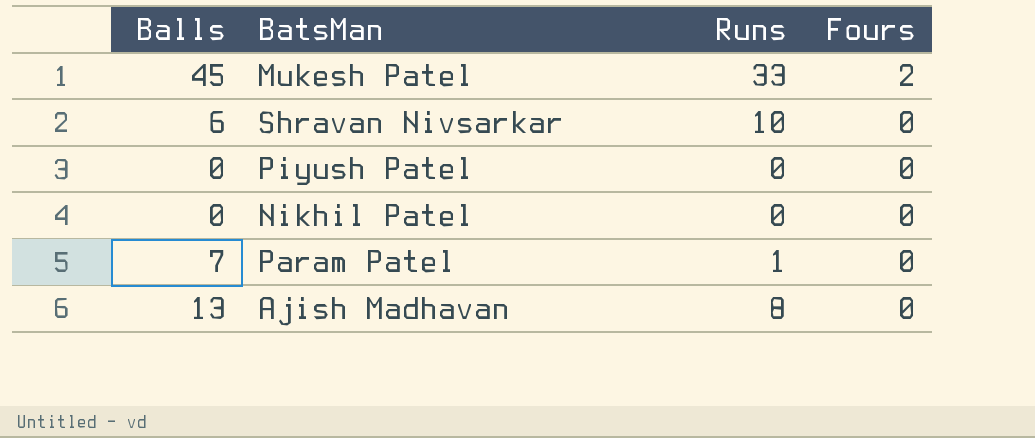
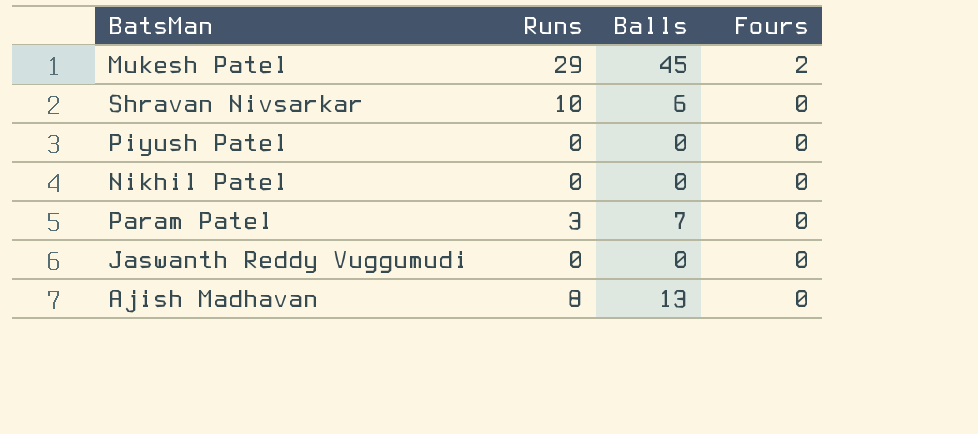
column Balls | position: 1 -> 3
Mukesh Patel | Runs: 33 -> 29
Param Patel | Runs: 1 -> 3
row Jaswanth Reddy Vuggumudi: none -> 0 | 0 | 0

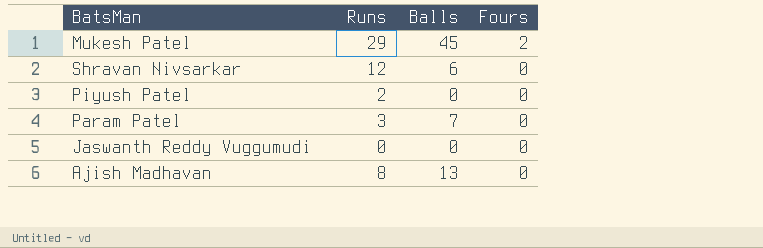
row Nikhil Patel: 0 | 0 | 0 -> none
Shravan Nivsarkar | Runs: 10 -> 12
Piyush Patel | Runs: 0 -> 2

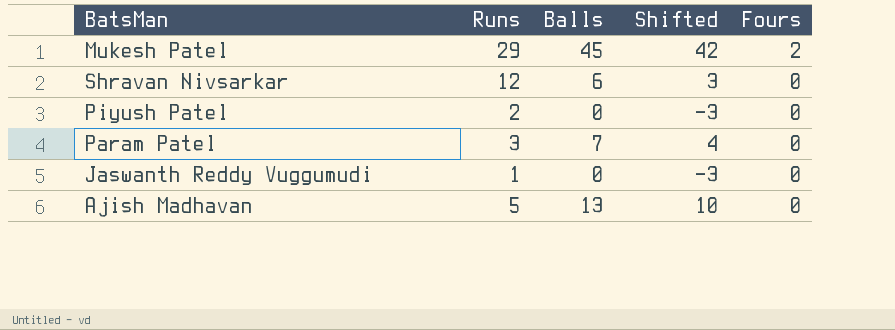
column Shifted | formula: none -> [Balls] - 3
Jaswanth Reddy Vuggumudi | Runs: 0 -> 1
Ajish Madhavan | Runs: 8 -> 5

